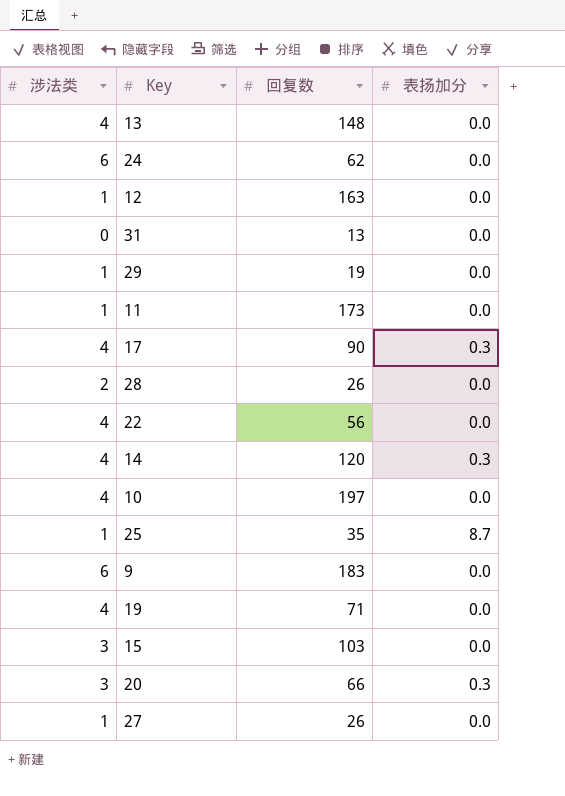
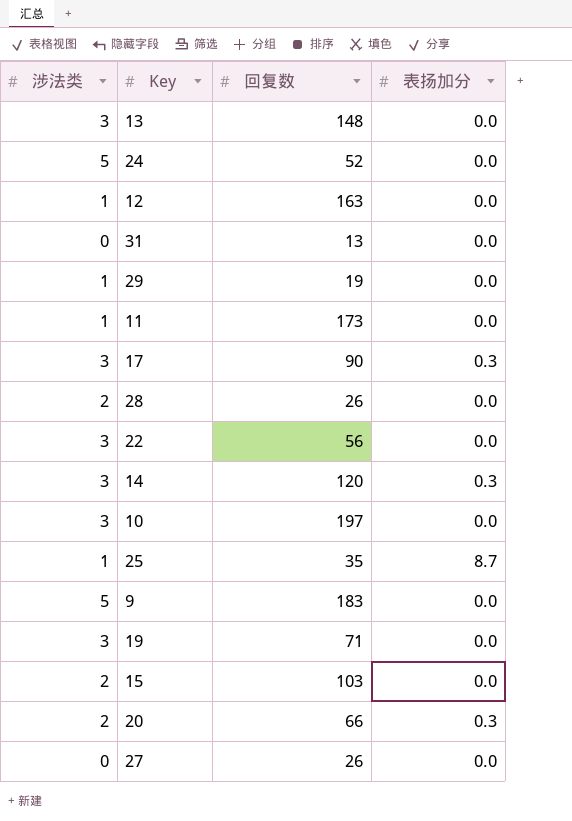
13 | 涉法类: 4 -> 3
24 | 涉法类: 6 -> 5
24 | 回复数: 62 -> 52
17 | 涉法类: 4 -> 3
22 | 涉法类: 4 -> 3
14 | 涉法类: 4 -> 3
10 | 涉法类: 4 -> 3
9 | 涉法类: 6 -> 5
19 | 涉法类: 4 -> 3
15 | 涉法类: 3 -> 2
20 | 涉法类: 3 -> 2
27 | 涉法类: 1 -> 0

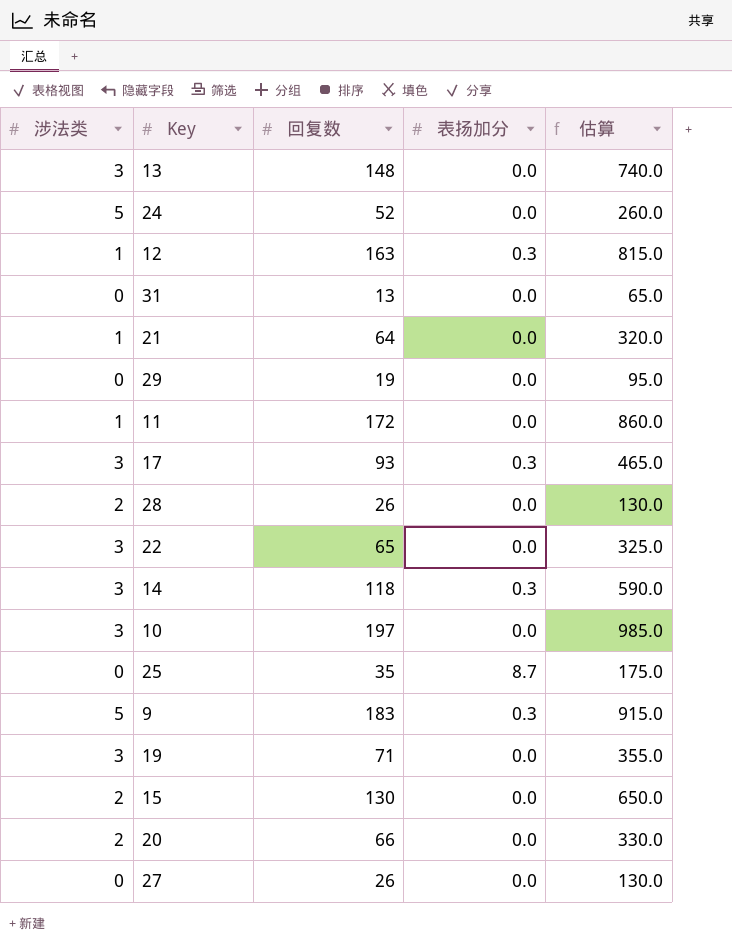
column 估算 | formula: none -> [回复数] * 5
12 | 表扬加分: 0.0 -> 0.3
row 21: none -> 1 | 64 | 0.0 | 320.0
29 | 涉法类: 1 -> 0
11 | 回复数: 173 -> 172
17 | 回复数: 90 -> 93
22 | 回复数: 56 -> 65
14 | 回复数: 120 -> 118
25 | 涉法类: 1 -> 0
9 | 表扬加分: 0.0 -> 0.3
15 | 回复数: 103 -> 130
20 | 表扬加分: 0.3 -> 0.0

